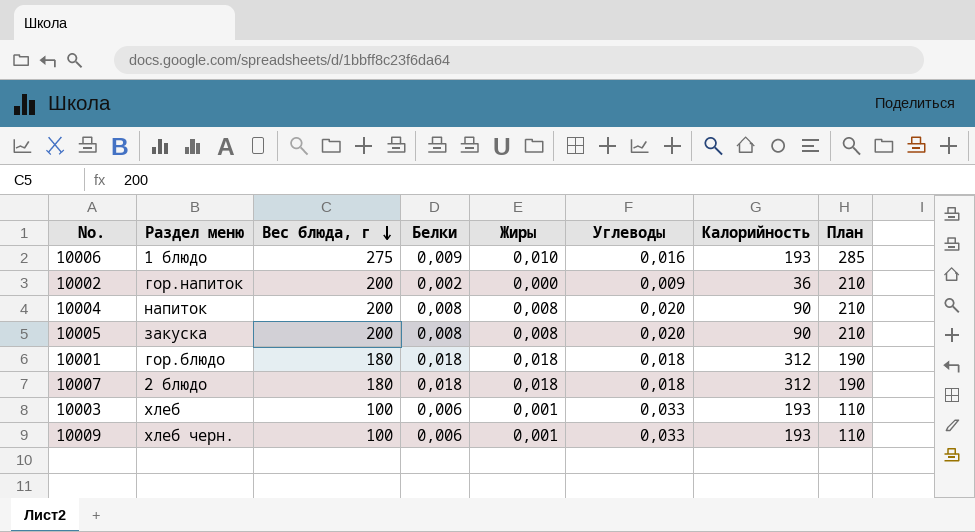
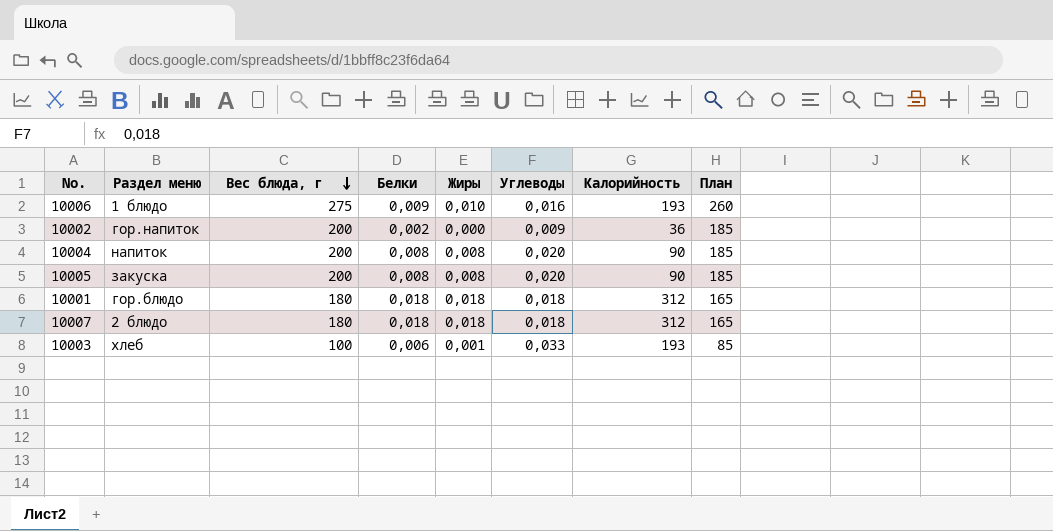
column План | formula: [Вес блюда, г] + 10 -> [Вес блюда, г] - 15
row 10009: хлеб черн. | 100 | 0,006 | 0,001 | 0,033 | 193 | 110 -> none

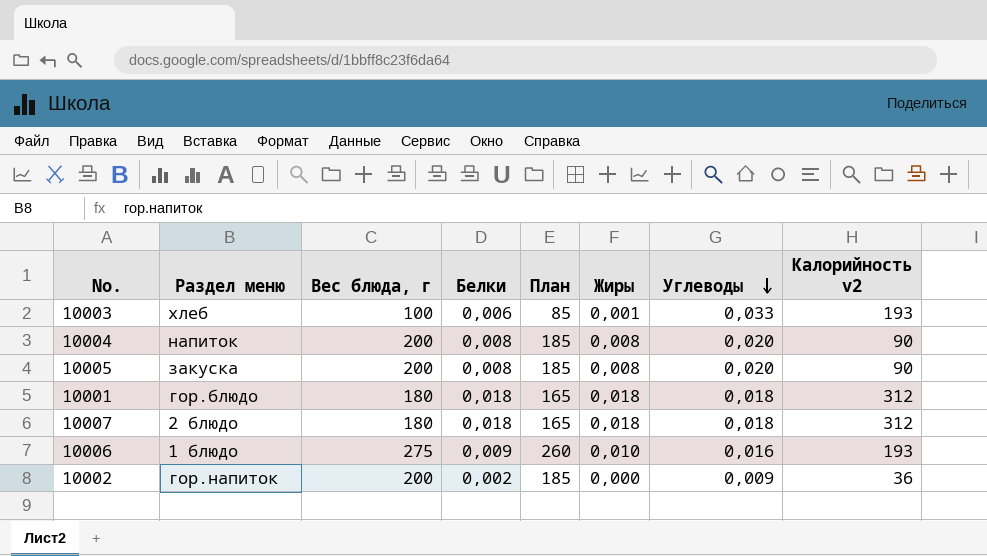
row order: Вес блюда, г descending -> Углеводы descending
column План | position: 8 -> 5
column name: Калорийность -> Калорийность v2

